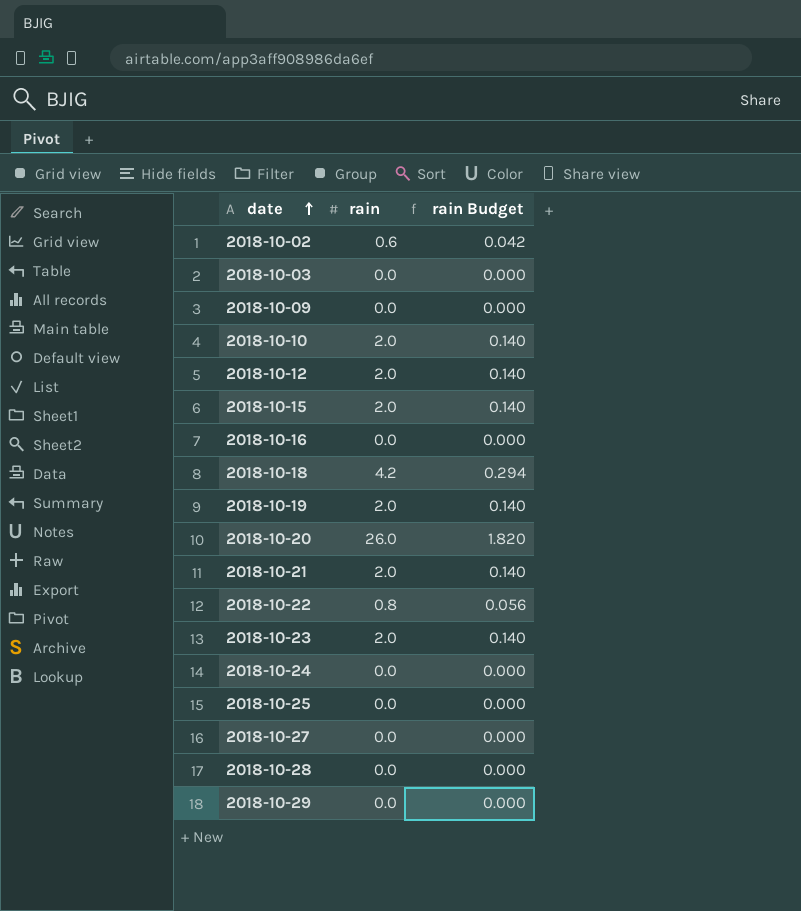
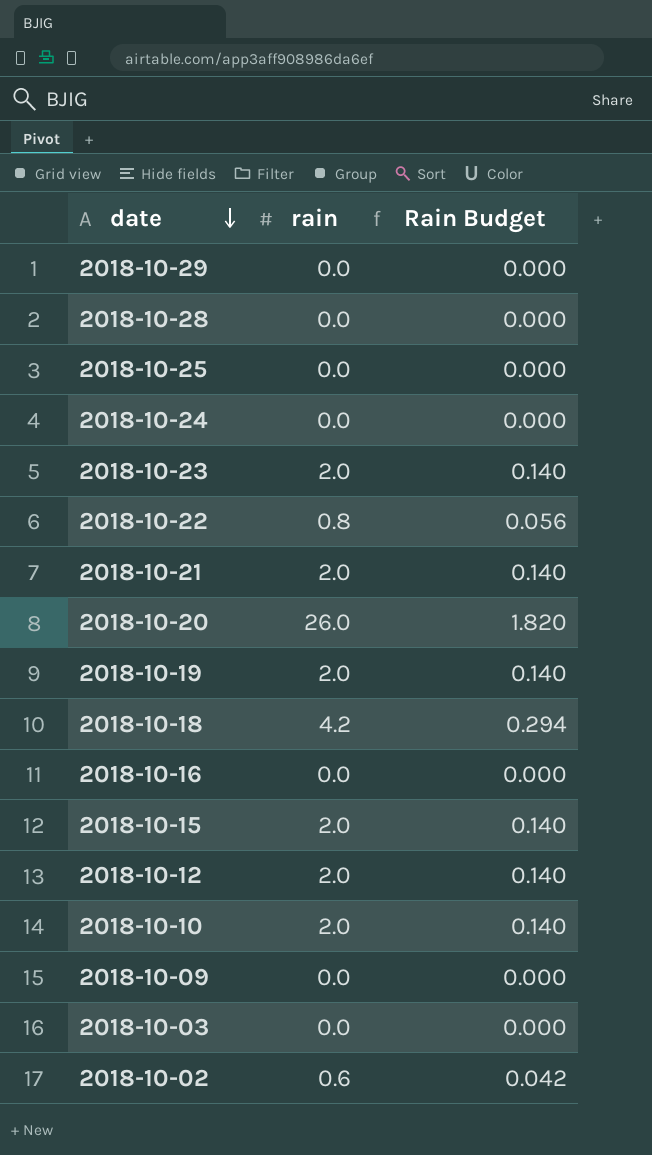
row order: date ascending -> date descending
column name: rain Budget -> Rain Budget
row 2018-10-27: 0.0 | 0.000 -> none

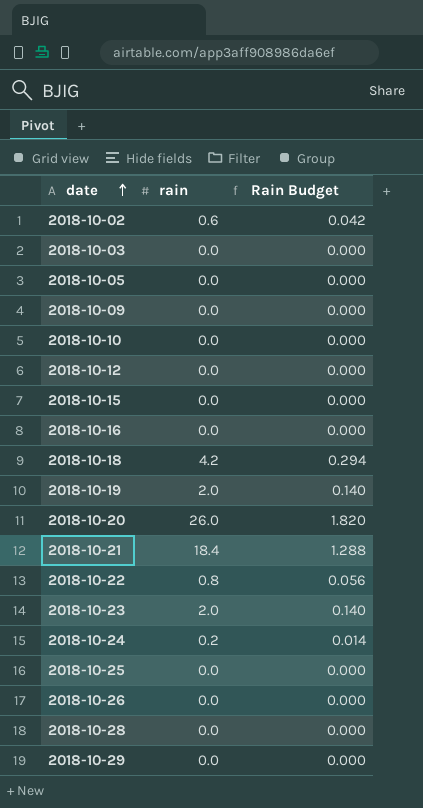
row order: date descending -> date ascending
row 2018-10-05: none -> 0.0 | 0.000
2018-10-10 | rain: 2.0 -> 0.0
2018-10-10 | Rain Budget: 0.140 -> 0.000
2018-10-12 | rain: 2.0 -> 0.0
2018-10-12 | Rain Budget: 0.140 -> 0.000
2018-10-15 | rain: 2.0 -> 0.0
2018-10-15 | Rain Budget: 0.140 -> 0.000
2018-10-21 | rain: 2.0 -> 18.4
2018-10-21 | Rain Budget: 0.140 -> 1.288
2018-10-24 | rain: 0.0 -> 0.2
2018-10-24 | Rain Budget: 0.000 -> 0.014
row 2018-10-26: none -> 0.0 | 0.000

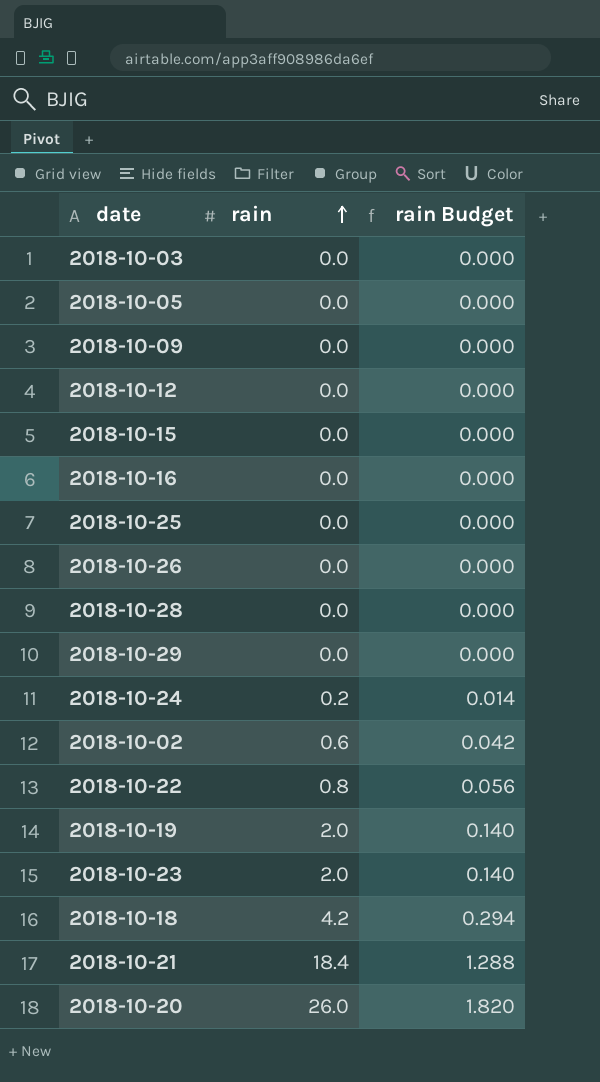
row order: date ascending -> rain ascending
column name: Rain Budget -> rain Budget
row 2018-10-10: 0.0 | 0.000 -> none

